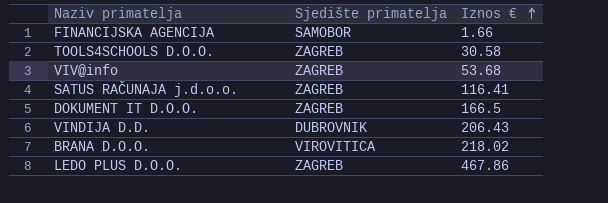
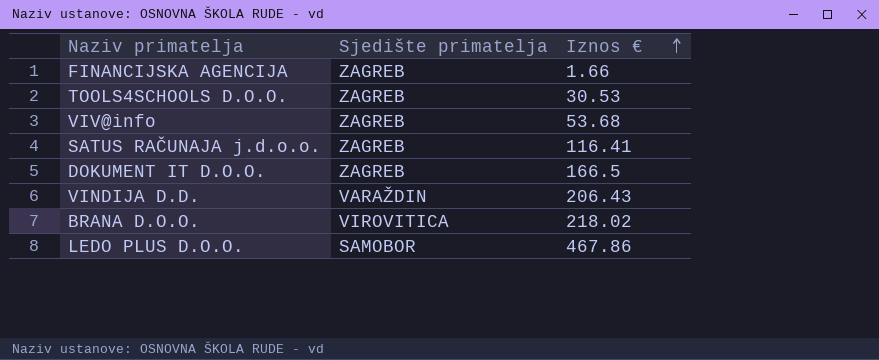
FINANCIJSKA AGENCIJA | Sjedište primatelja: SAMOBOR -> ZAGREB
TOOLS4SCHOOLS D.O.O. | Iznos €: 30.58 -> 30.53
VINDIJA D.D. | Sjedište primatelja: DUBROVNIK -> VARAŽDIN
LEDO PLUS D.O.O. | Sjedište primatelja: ZAGREB -> SAMOBOR

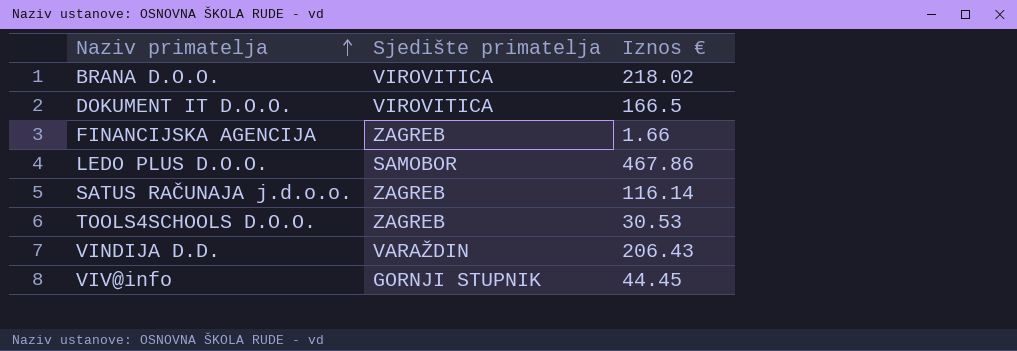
row order: Iznos € ascending -> Naziv primatelja ascending
DOKUMENT IT D.O.O. | Sjedište primatelja: ZAGREB -> VIROVITICA
SATUS RAČUNAJA j.d.o.o. | Iznos €: 116.41 -> 116.14
VIV@info | Sjedište primatelja: ZAGREB -> GORNJI STUPNIK
VIV@info | Iznos €: 53.68 -> 44.45

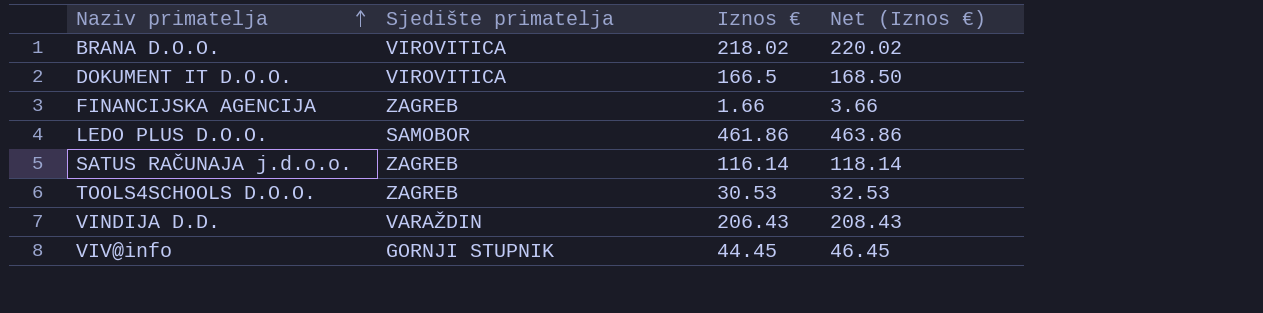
column Net (Iznos €) | formula: none -> [Iznos €] + 2
LEDO PLUS D.O.O. | Iznos €: 467.86 -> 461.86

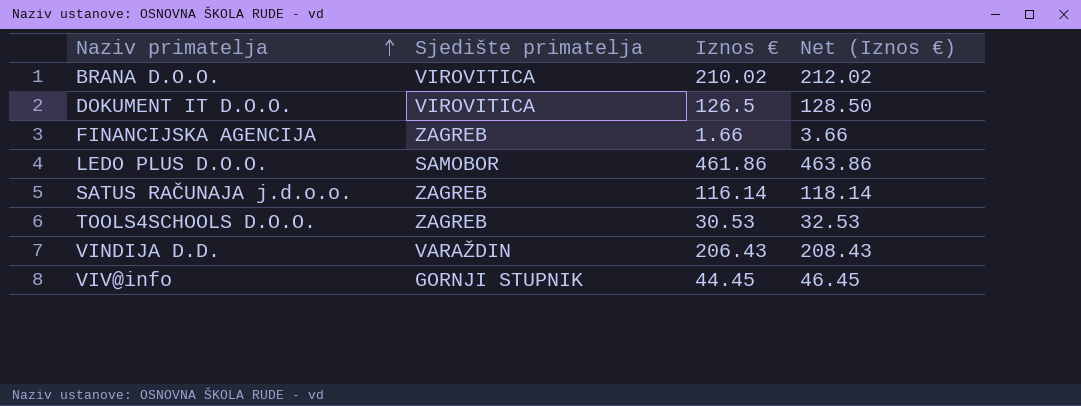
BRANA D.O.O. | Iznos €: 218.02 -> 210.02
BRANA D.O.O. | Net (Iznos €): 220.02 -> 212.02
DOKUMENT IT D.O.O. | Iznos €: 166.5 -> 126.5
DOKUMENT IT D.O.O. | Net (Iznos €): 168.50 -> 128.50

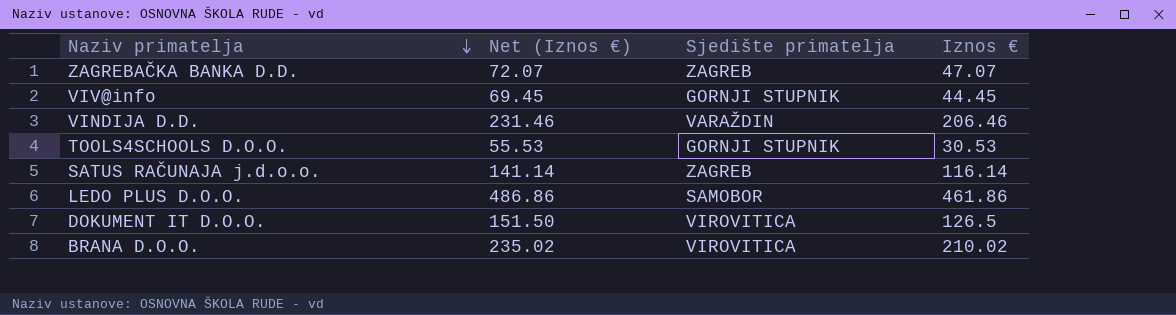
row order: Naziv primatelja ascending -> Naziv primatelja descending
column Net (Iznos €) | formula: [Iznos €] + 2 -> [Iznos €] + 25
column Net (Iznos €) | position: 4 -> 2
row FINANCIJSKA AGENCIJA: ZAGREB | 1.66 | 3.66 -> none
row ZAGREBAČKA BANKA D.D.: none -> 72.07 | ZAGREB | 47.07
VINDIJA D.D. | Iznos €: 206.43 -> 206.46
TOOLS4SCHOOLS D.O.O. | Sjedište primatelja: ZAGREB -> GORNJI STUPNIK

